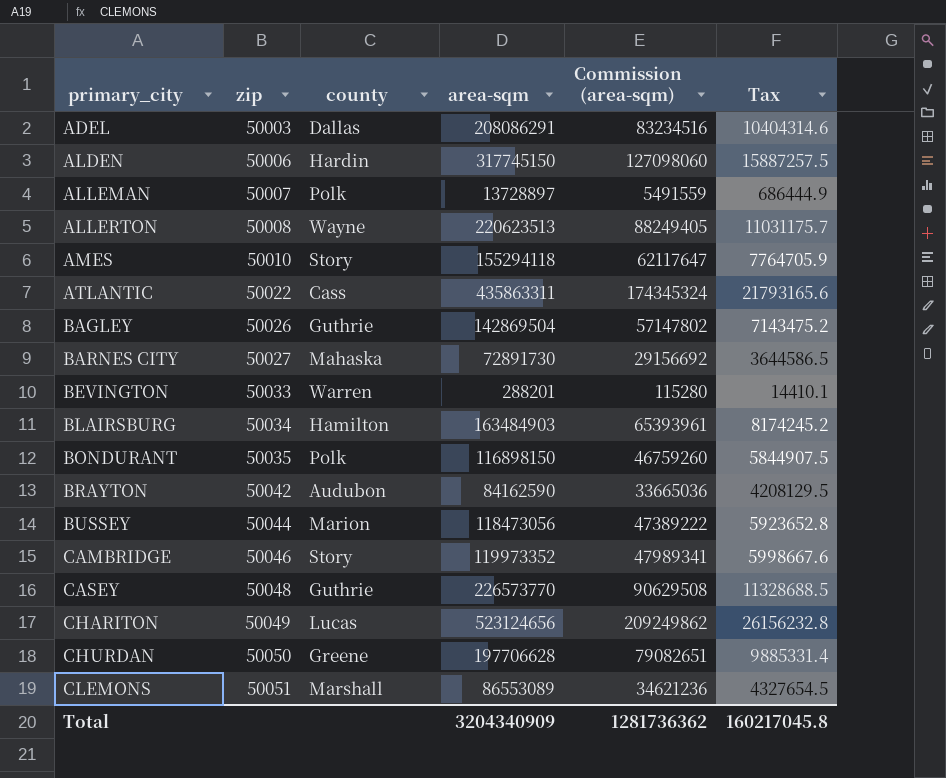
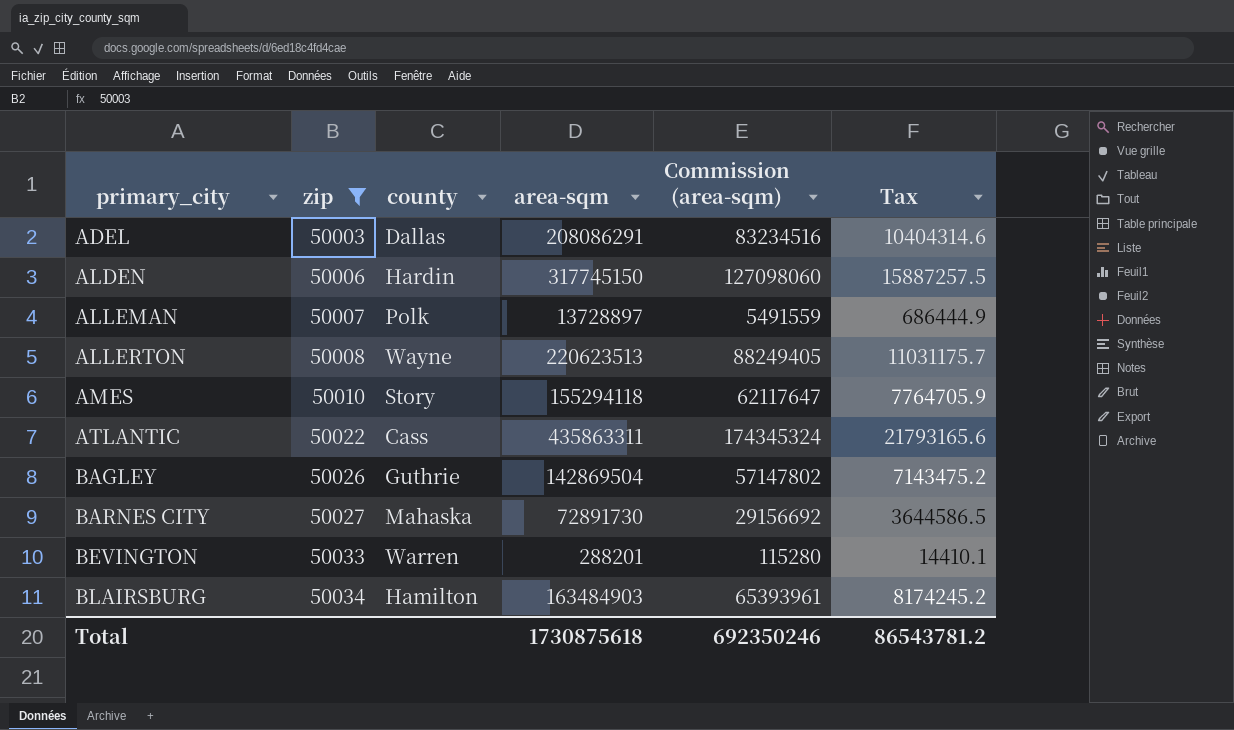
filter: none -> zip <= 50034
Total | area-sqm: 3204340909 -> 1730875618
Total | Commission (area-sqm): 1281736362 -> 692350246
Total | Tax: 160217045.8 -> 86543781.2

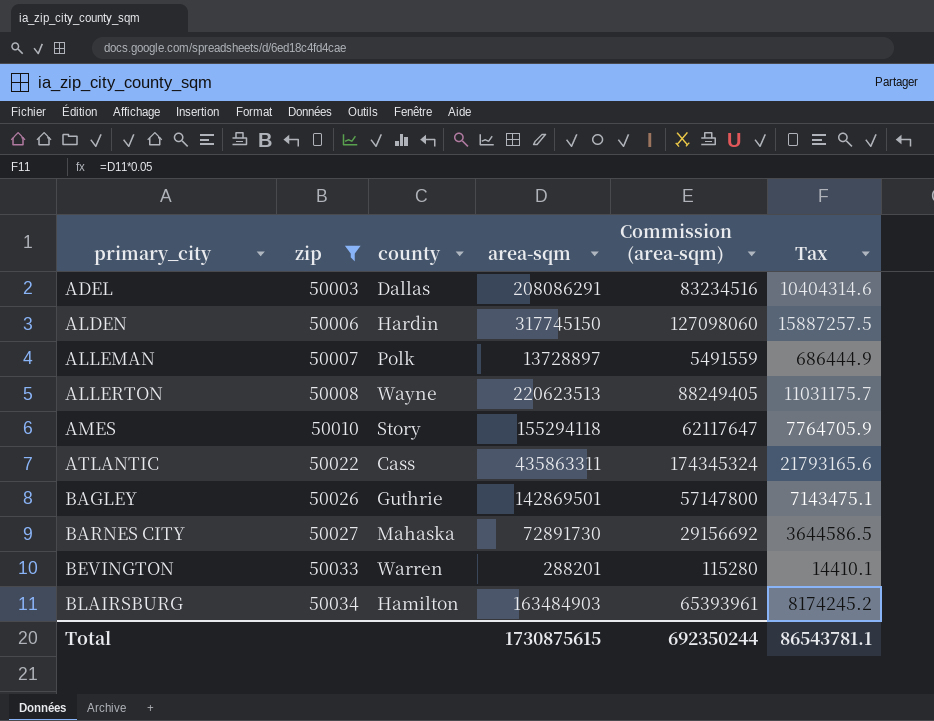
BAGLEY | area-sqm: 142869504 -> 142869501
BAGLEY | Commission (area-sqm): 57147802 -> 57147800
BAGLEY | Tax: 7143475.2 -> 7143475.1
Total | area-sqm: 1730875618 -> 1730875615
Total | Commission (area-sqm): 692350246 -> 692350244
Total | Tax: 86543781.2 -> 86543781.1

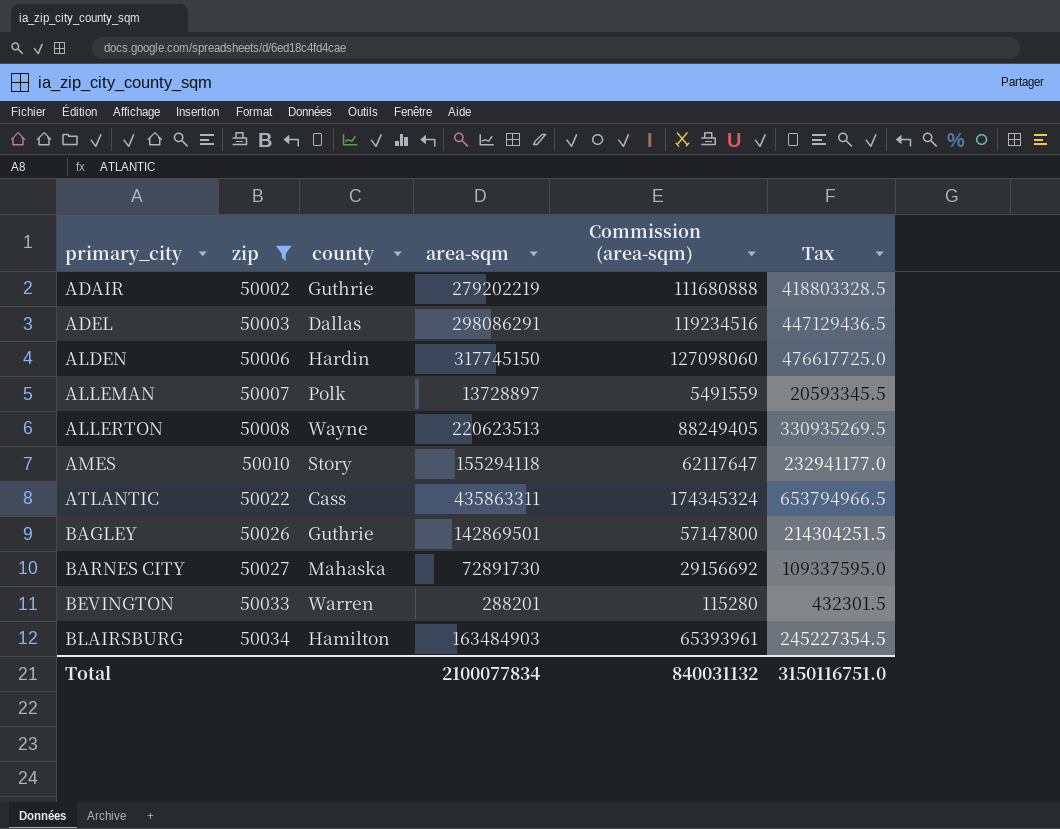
column Tax | formula: [area-sqm] * 0.05 -> [area-sqm] * 1.5
row ADAIR: none -> 50002 | Guthrie | 279202219 | 111680888 | 418803328.5
ADEL | area-sqm: 208086291 -> 298086291
ADEL | Commission (area-sqm): 83234516 -> 119234516
Total | area-sqm: 1730875615 -> 2100077834
Total | Commission (area-sqm): 692350244 -> 840031132
Total | Tax: 86543781.1 -> 3150116751.0

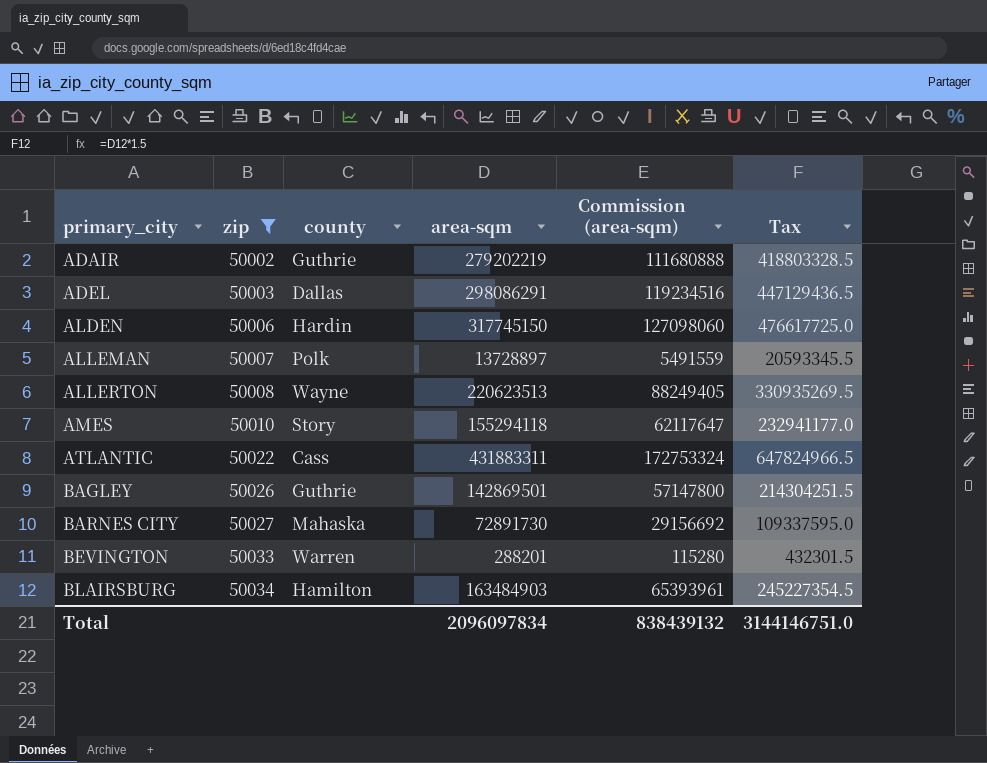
ATLANTIC | area-sqm: 435863311 -> 431883311
ATLANTIC | Commission (area-sqm): 174345324 -> 172753324
ATLANTIC | Tax: 653794966.5 -> 647824966.5
Total | area-sqm: 2100077834 -> 2096097834
Total | Commission (area-sqm): 840031132 -> 838439132
Total | Tax: 3150116751.0 -> 3144146751.0

